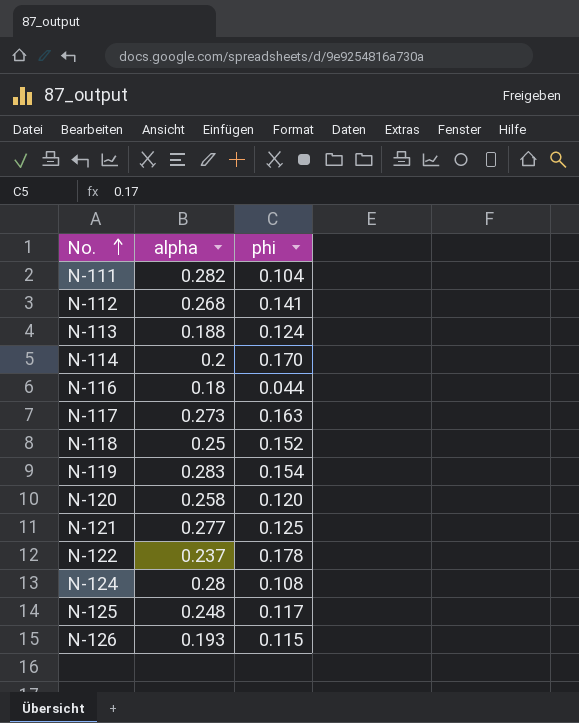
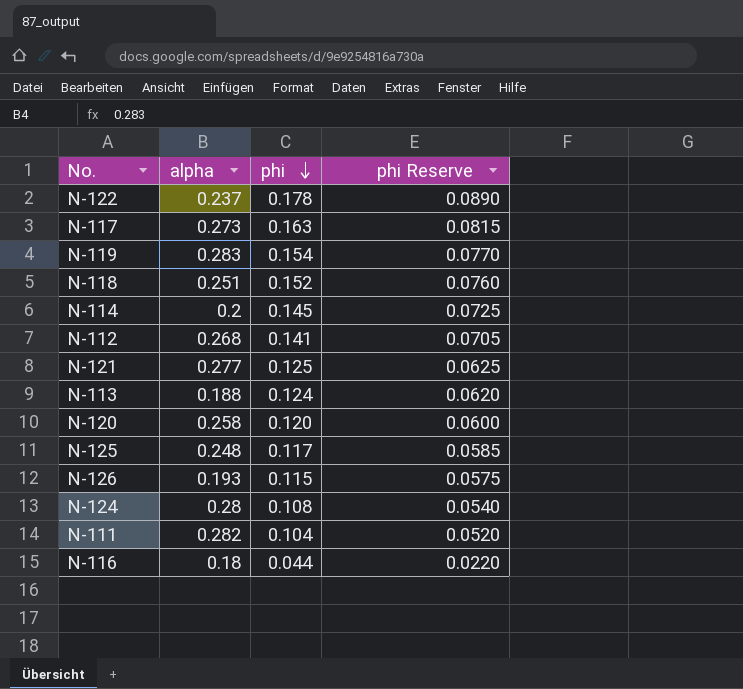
row order: No. ascending -> phi descending
column phi Reserve | formula: none -> [phi] * 0.5
N-118 | alpha: 0.25 -> 0.251
N-114 | phi: 0.170 -> 0.145

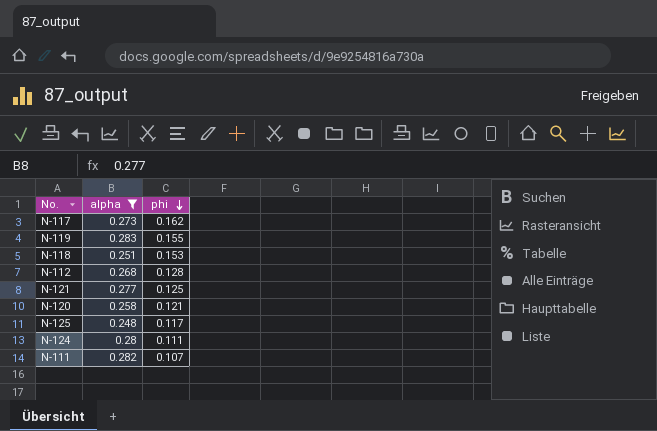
filter: none -> alpha >= 0.248
column phi Reserve | formula: [phi] * 0.5 -> none
N-117 | phi: 0.163 -> 0.162
N-119 | phi: 0.154 -> 0.155
N-118 | phi: 0.152 -> 0.153
N-112 | phi: 0.141 -> 0.128
N-120 | phi: 0.120 -> 0.121
N-124 | phi: 0.108 -> 0.111
N-111 | phi: 0.104 -> 0.107

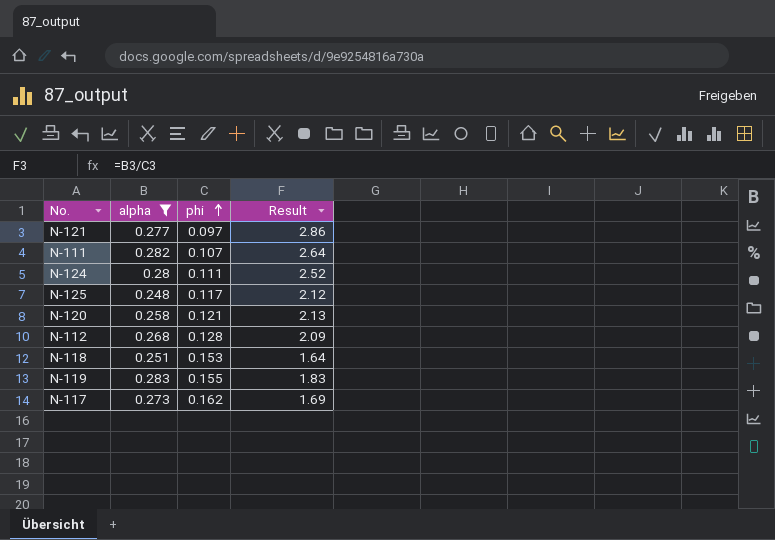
row order: phi descending -> phi ascending
column Result | formula: none -> [alpha] / [phi]
N-121 | phi: 0.125 -> 0.097

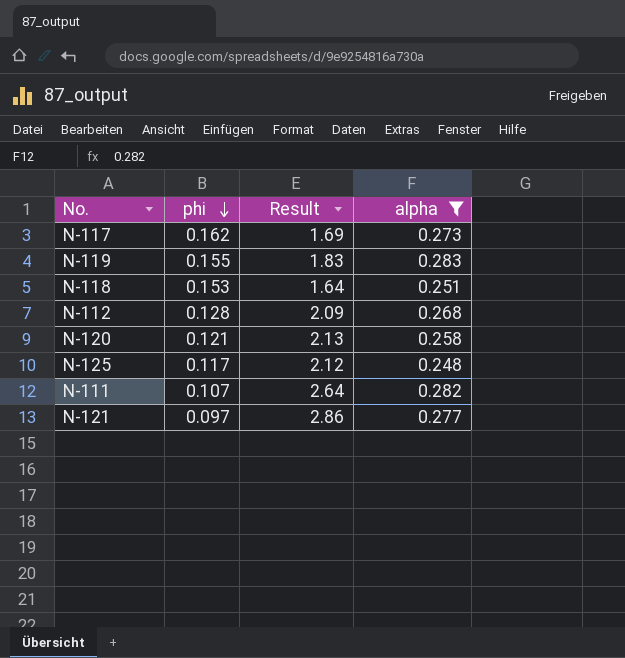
row order: phi ascending -> phi descending
column alpha | position: 2 -> 4
row N-124: 0.28 | 0.111 | 2.52 -> none

